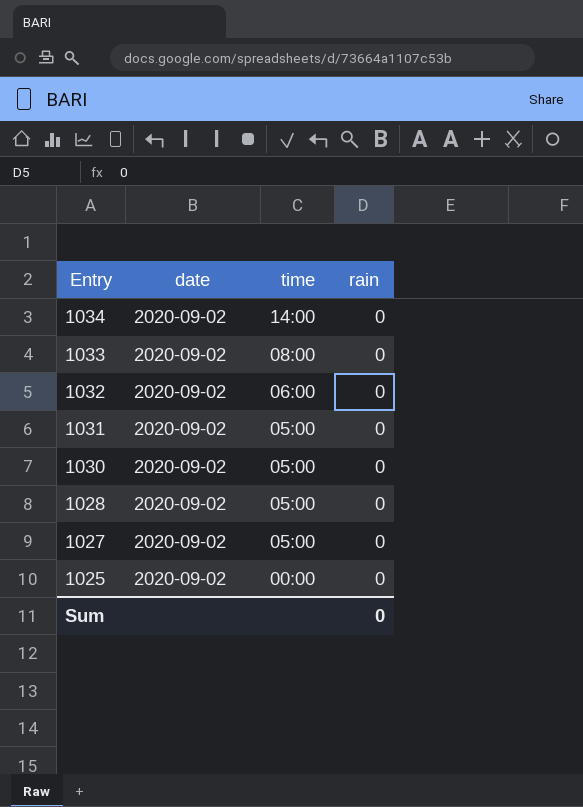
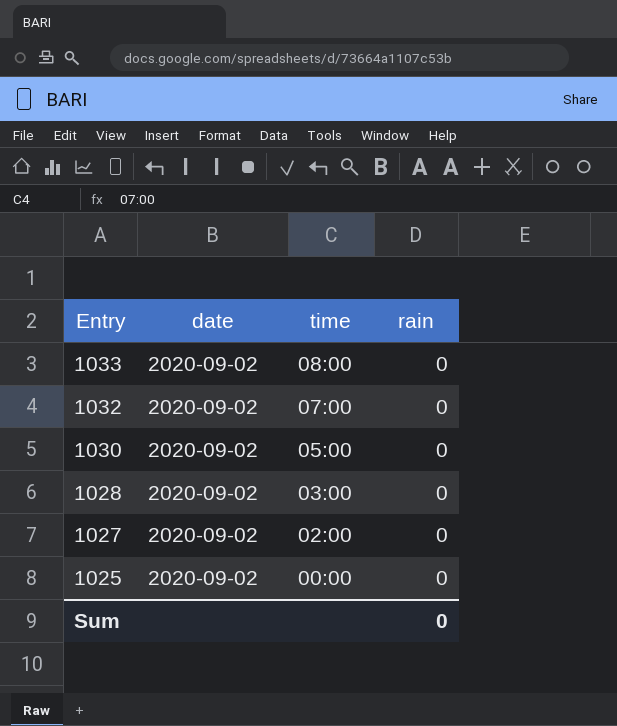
row 1034: 2020-09-02 | 14:00 | 0 -> none
row 1031: 2020-09-02 | 05:00 | 0 -> none
1032 | time: 06:00 -> 07:00
1028 | time: 05:00 -> 03:00
1027 | time: 05:00 -> 02:00

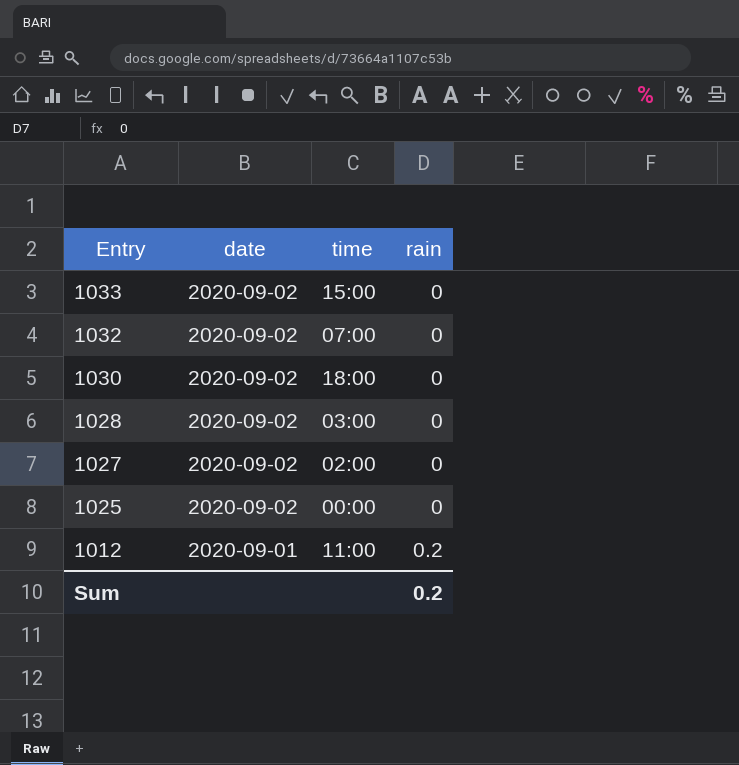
1033 | time: 08:00 -> 15:00
1030 | time: 05:00 -> 18:00
row 1012: none -> 2020-09-01 | 11:00 | 0.2
Sum | rain: 0 -> 0.2

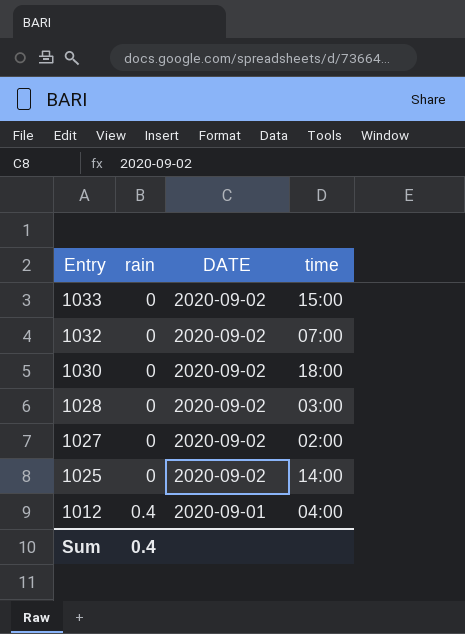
column rain | position: 4 -> 2
column name: date -> DATE
1025 | time: 00:00 -> 14:00
1012 | rain: 0.2 -> 0.4
1012 | time: 11:00 -> 04:00
Sum | rain: 0.2 -> 0.4

